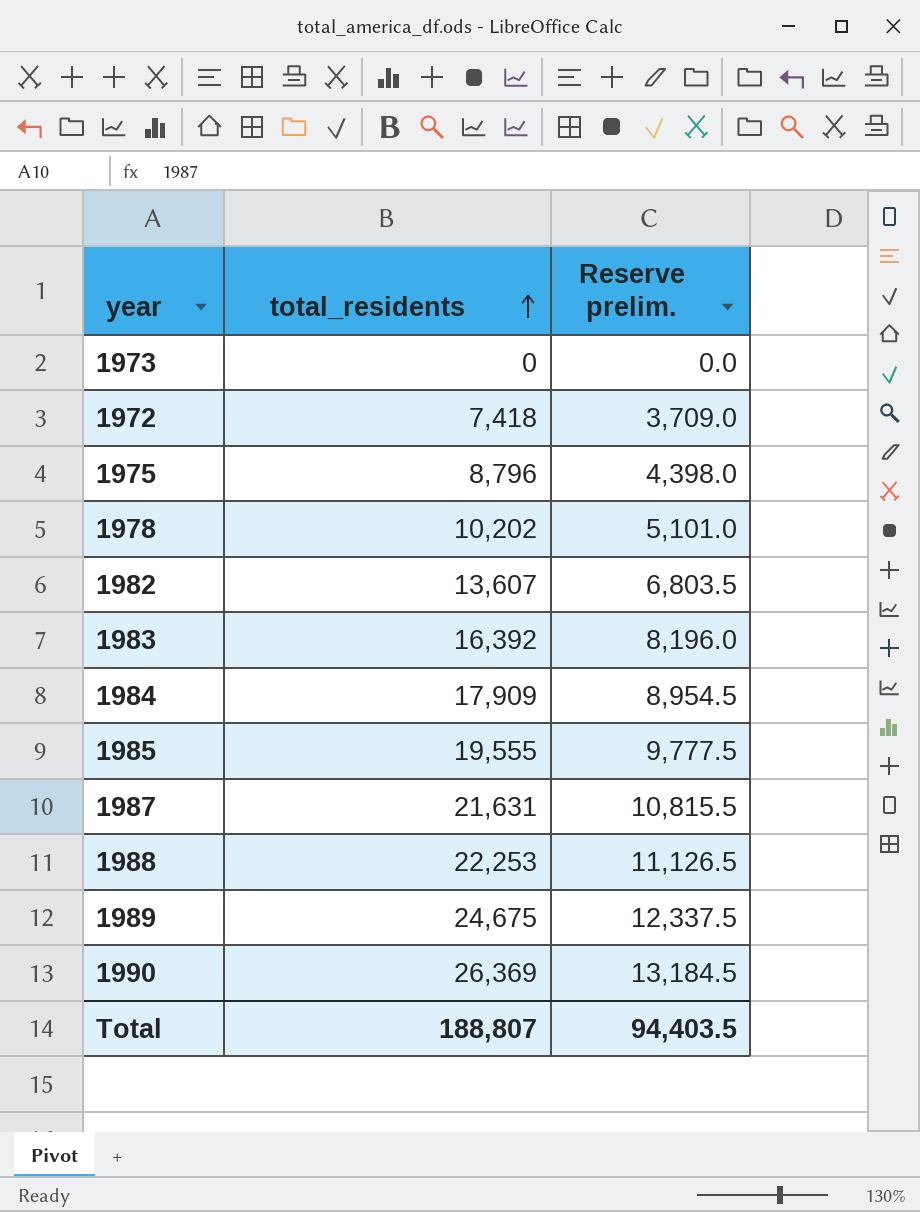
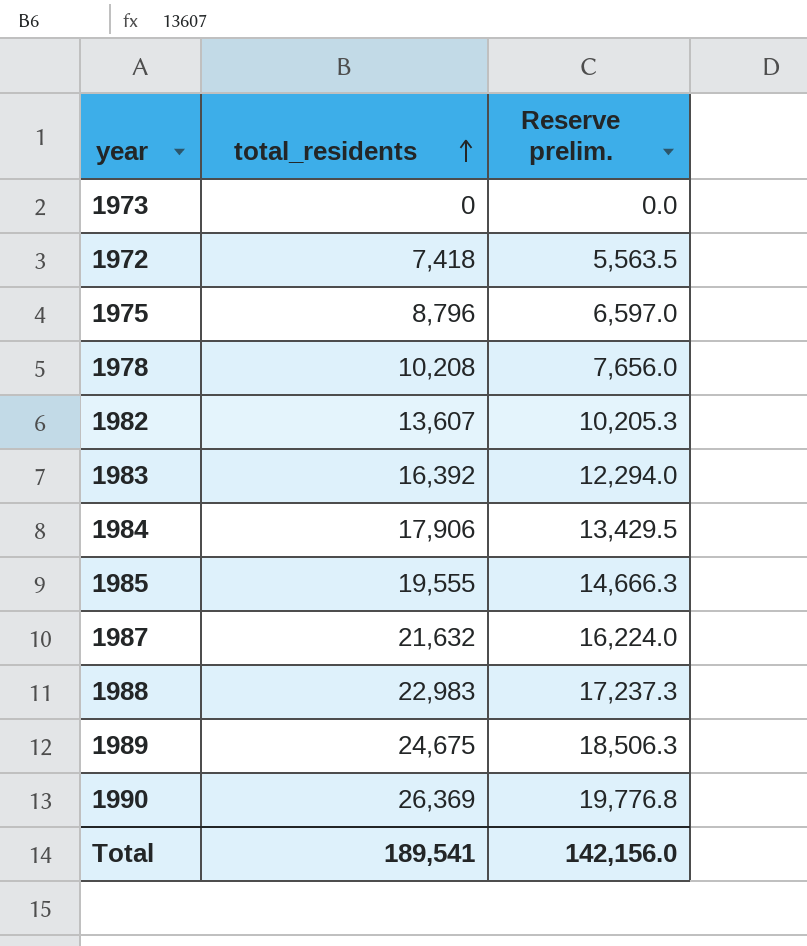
column Reserve prelim. | formula: [total_residents] * 0.5 -> [total_residents] * 0.75
1978 | total_residents: 10,202 -> 10,208
1984 | total_residents: 17,909 -> 17,906
1987 | total_residents: 21,631 -> 21,632
1988 | total_residents: 22,253 -> 22,983
Total | total_residents: 188,807 -> 189,541
Total | Reserve prelim.: 94,403.5 -> 142,156.0

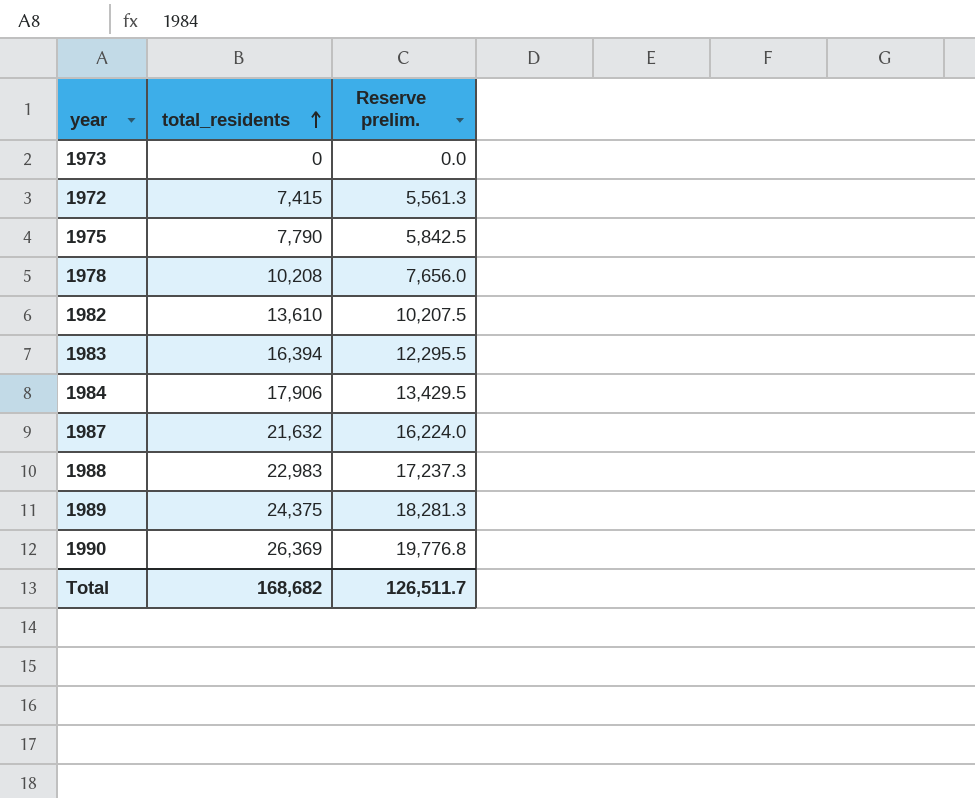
row 1985: 19,555 | 14,666.3 -> none
1972 | total_residents: 7,418 -> 7,415
1972 | Reserve prelim.: 5,563.5 -> 5,561.3
1975 | total_residents: 8,796 -> 7,790
1975 | Reserve prelim.: 6,597.0 -> 5,842.5
1982 | total_residents: 13,607 -> 13,610
1982 | Reserve prelim.: 10,205.3 -> 10,207.5
1983 | total_residents: 16,392 -> 16,394
1983 | Reserve prelim.: 12,294.0 -> 12,295.5
1989 | total_residents: 24,675 -> 24,375
1989 | Reserve prelim.: 18,506.3 -> 18,281.3
Total | total_residents: 189,541 -> 168,682
Total | Reserve prelim.: 142,156.0 -> 126,511.7

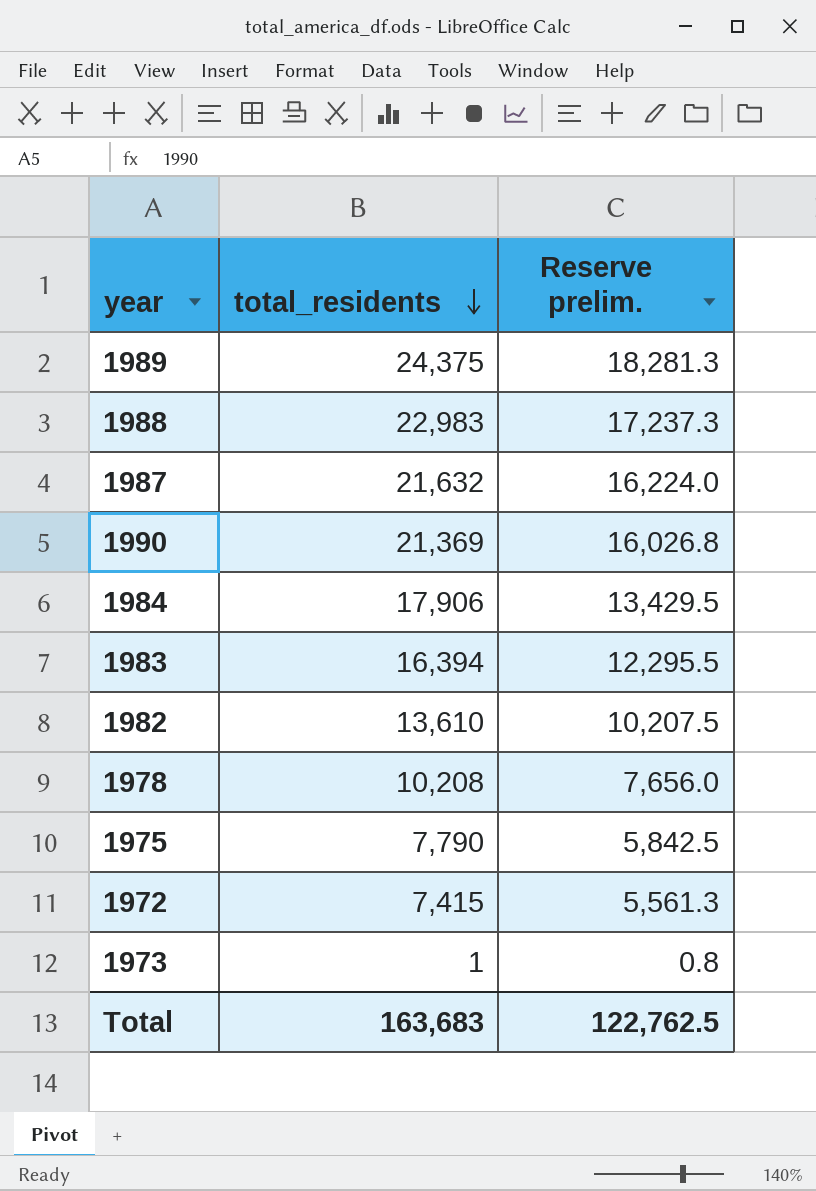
row order: total_residents ascending -> total_residents descending
1990 | total_residents: 26,369 -> 21,369
1990 | Reserve prelim.: 19,776.8 -> 16,026.8
1973 | total_residents: 0 -> 1
1973 | Reserve prelim.: 0.0 -> 0.8
Total | total_residents: 168,682 -> 163,683
Total | Reserve prelim.: 126,511.7 -> 122,762.5

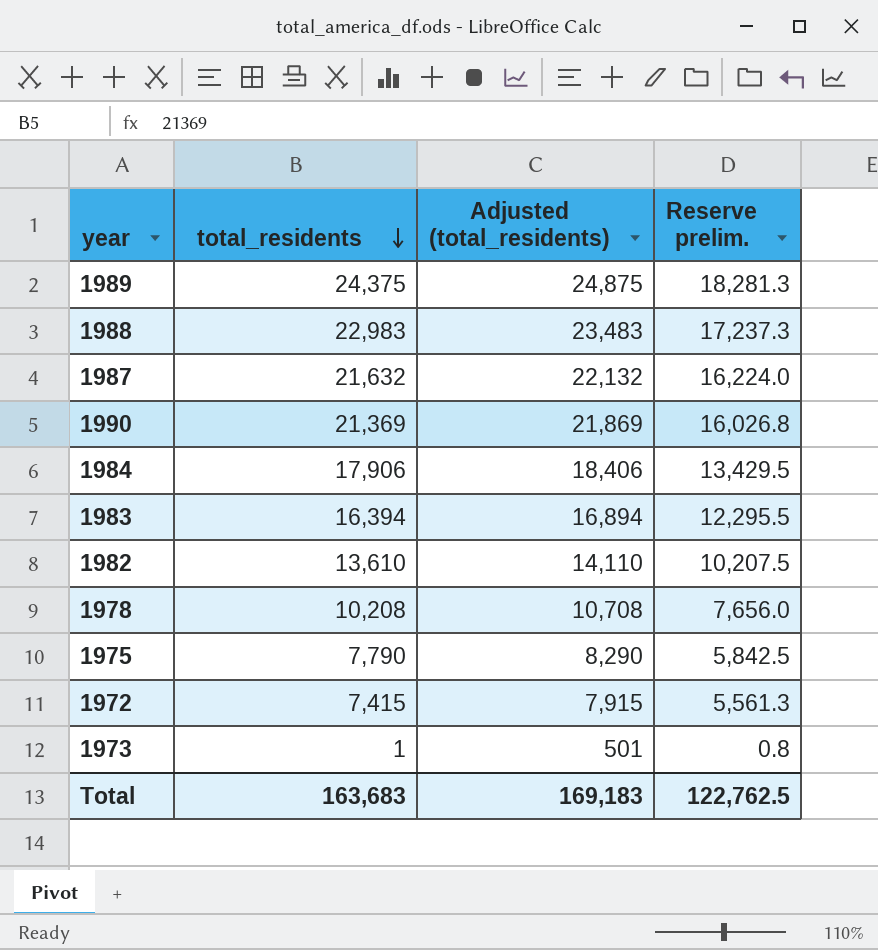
column Adjusted (total_residents) | formula: none -> [total_residents] + 500

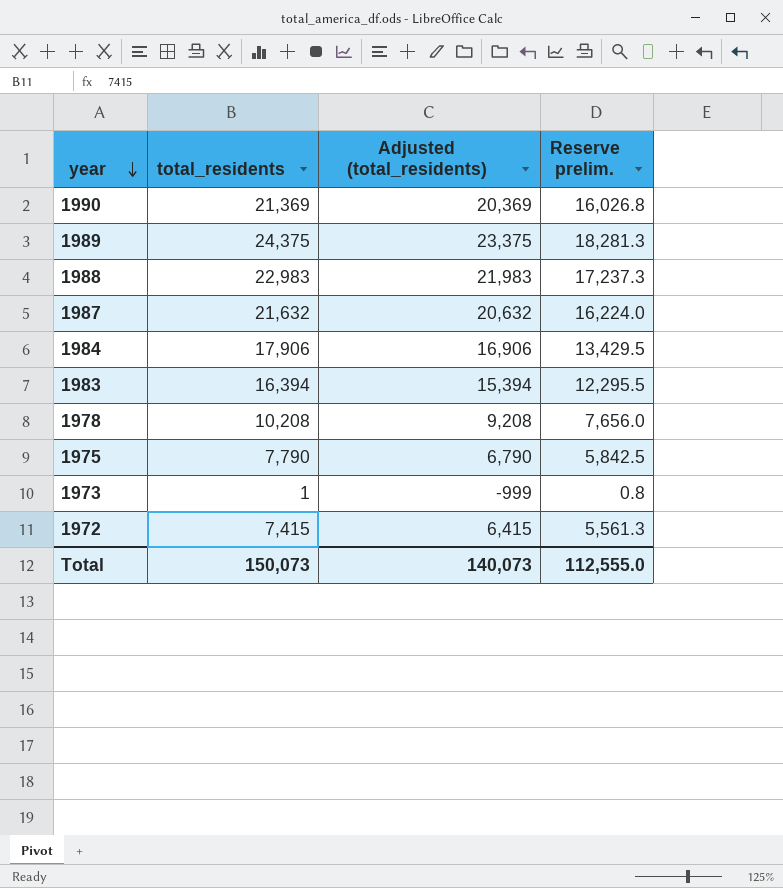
row order: total_residents descending -> year descending
column Adjusted (total_residents) | formula: [total_residents] + 500 -> [total_residents] - 1000
row 1982: 13,610 | 14,110 | 10,207.5 -> none
Total | total_residents: 163,683 -> 150,073
Total | Adjusted (total_residents): 169,183 -> 140,073
Total | Reserve prelim.: 122,762.5 -> 112,555.0

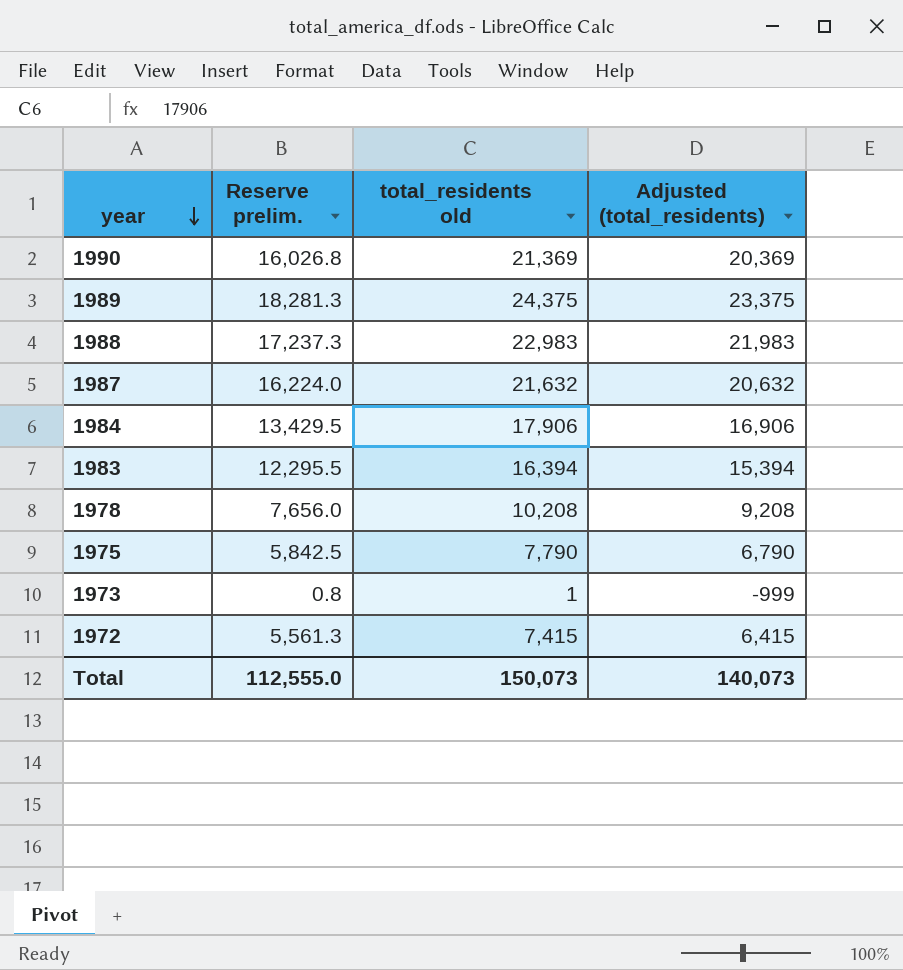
column Reserve prelim. | position: 4 -> 2
column name: total_residents -> total_residents old

